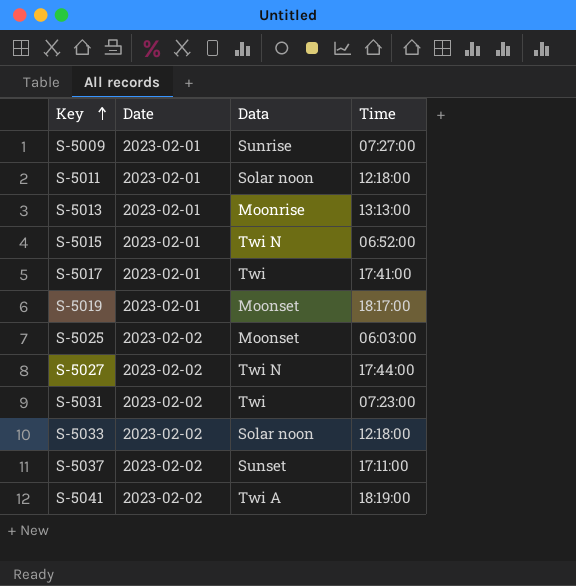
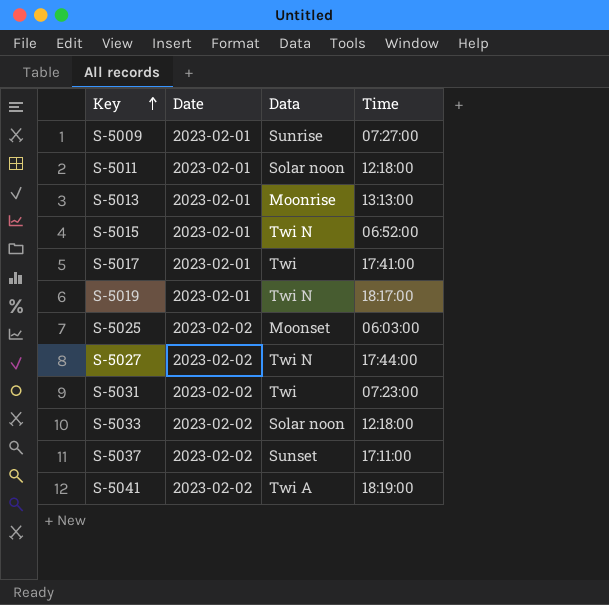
S-5019 | Data: Moonset -> Twi N

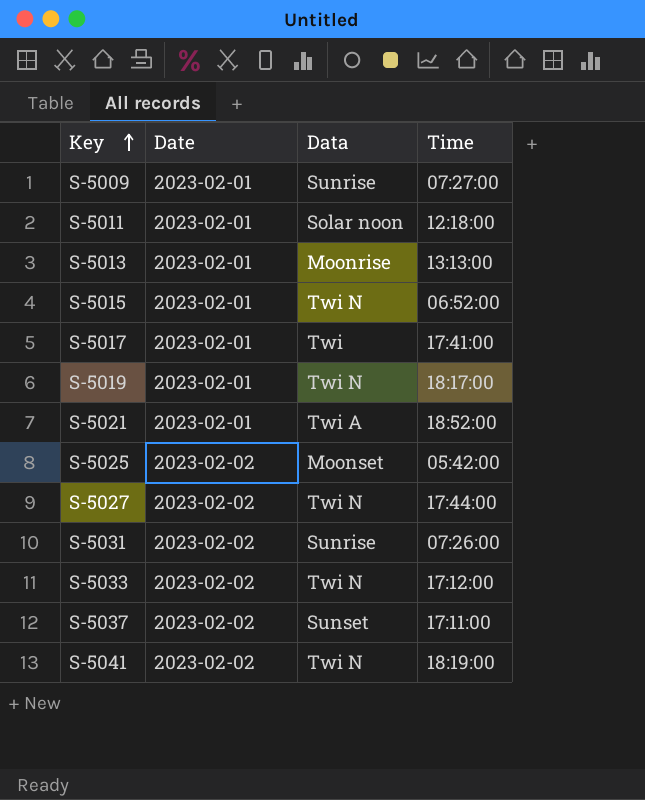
row S-5021: none -> 2023-02-01 | Twi A | 18:52:00
S-5025 | Time: 06:03:00 -> 05:42:00
S-5031 | Data: Twi -> Sunrise
S-5031 | Time: 07:23:00 -> 07:26:00
S-5033 | Data: Solar noon -> Twi N
S-5033 | Time: 12:18:00 -> 17:12:00
S-5041 | Data: Twi A -> Twi N

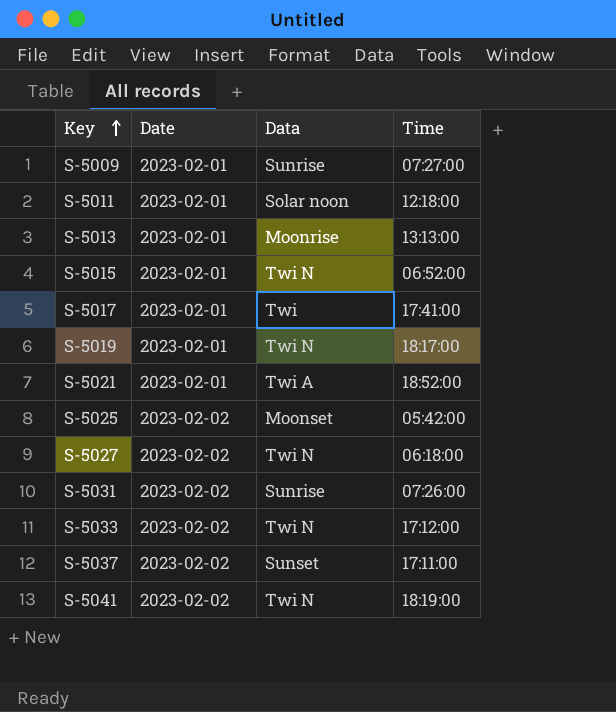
S-5027 | Time: 17:44:00 -> 06:18:00

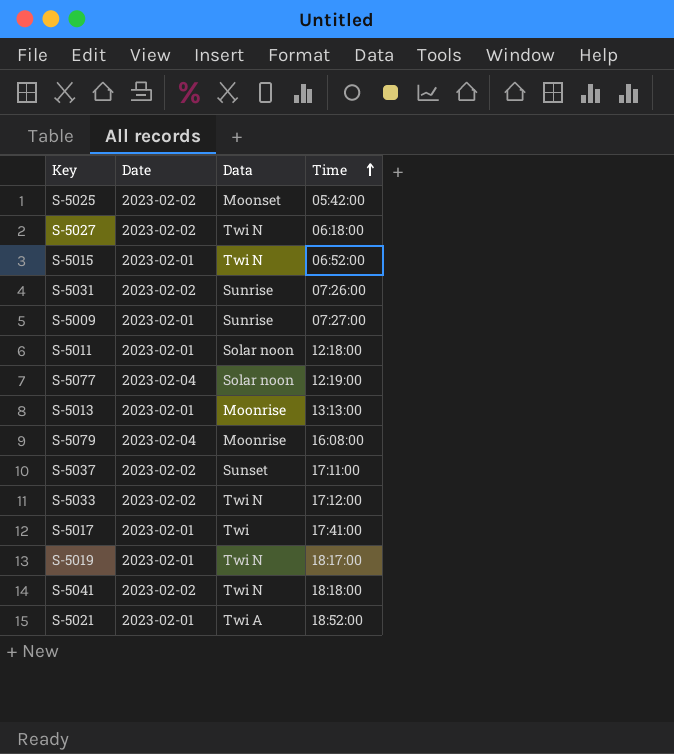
row order: Key ascending -> Time ascending
row S-5077: none -> 2023-02-04 | Solar noon | 12:19:00
row S-5079: none -> 2023-02-04 | Moonrise | 16:08:00
S-5041 | Time: 18:19:00 -> 18:18:00

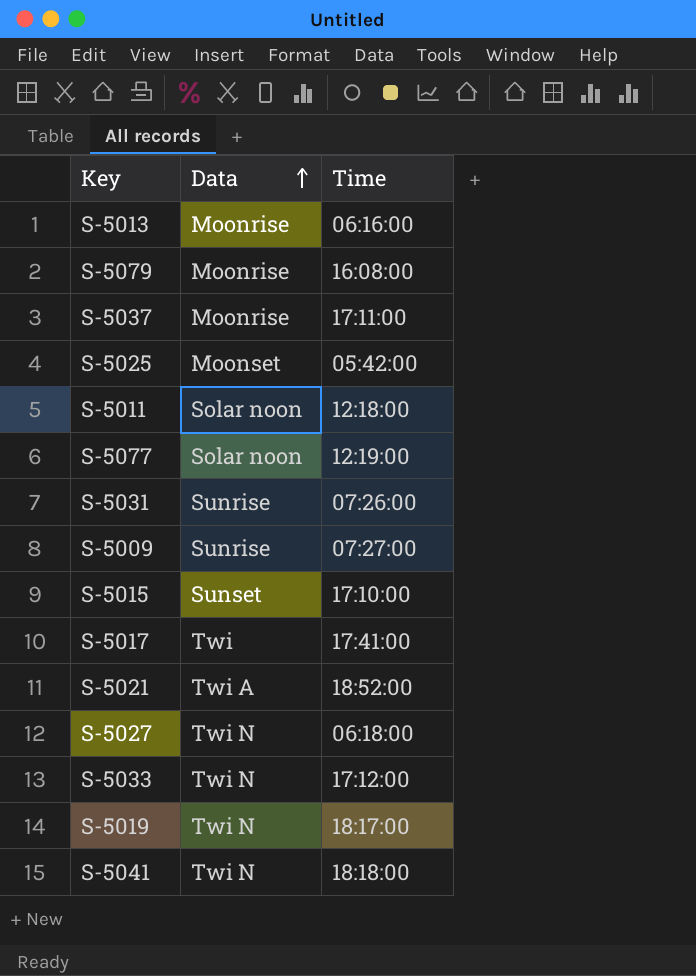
row order: Time ascending -> Data ascending
column Date | position: 2 -> none
S-5013 | Time: 13:13:00 -> 06:16:00
S-5037 | Data: Sunset -> Moonrise
S-5015 | Data: Twi N -> Sunset
S-5015 | Time: 06:52:00 -> 17:10:00

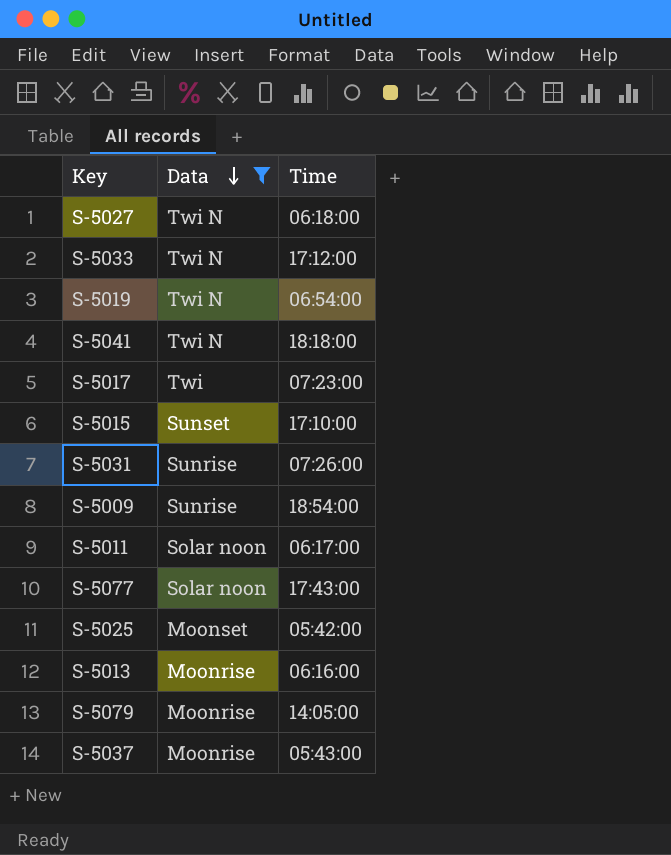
filter: none -> Data != Twi A
row order: Data ascending -> Data descending
S-5019 | Time: 18:17:00 -> 06:54:00
S-5017 | Time: 17:41:00 -> 07:23:00
S-5009 | Time: 07:27:00 -> 18:54:00
S-5011 | Time: 12:18:00 -> 06:17:00
S-5077 | Time: 12:19:00 -> 17:43:00
S-5079 | Time: 16:08:00 -> 14:05:00
S-5037 | Time: 17:11:00 -> 05:43:00

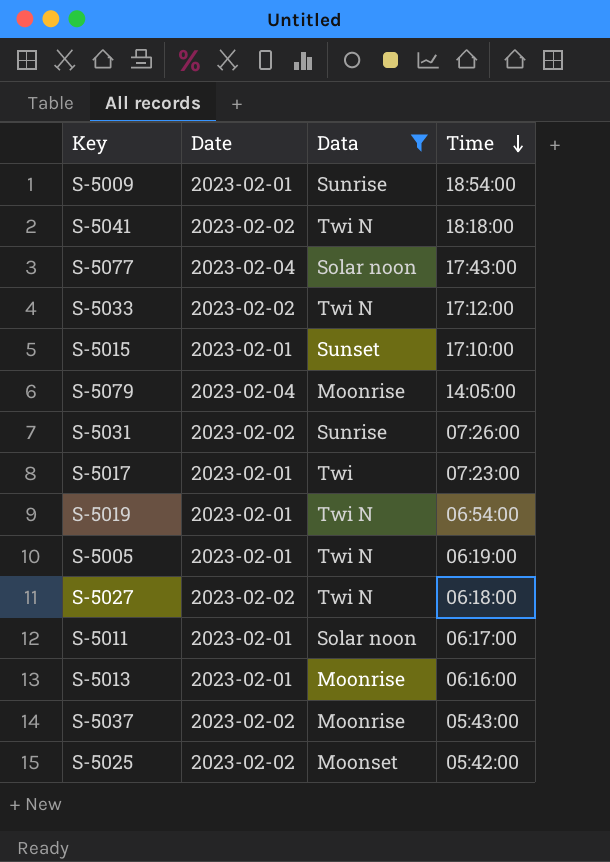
row order: Data descending -> Time descending
column Date | position: none -> 2
row S-5005: none -> 2023-02-01 | Twi N | 06:19:00

